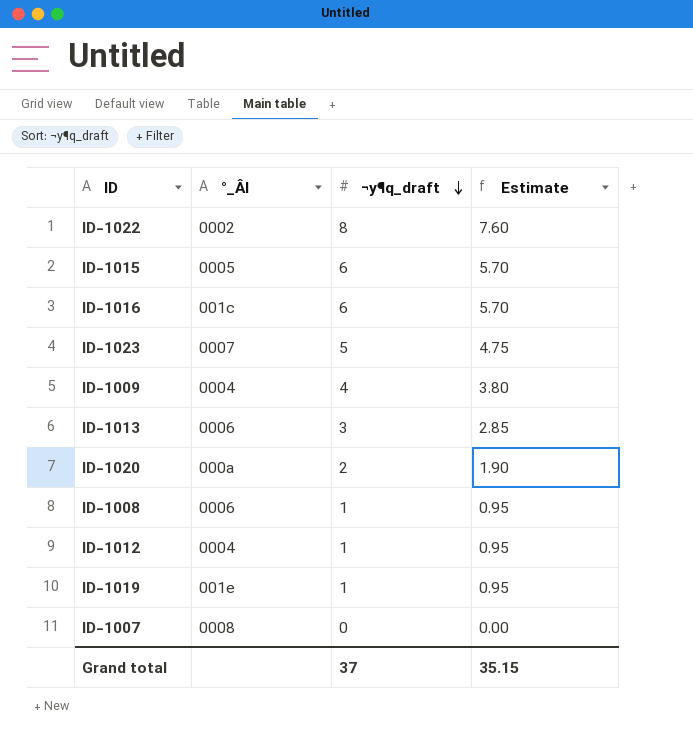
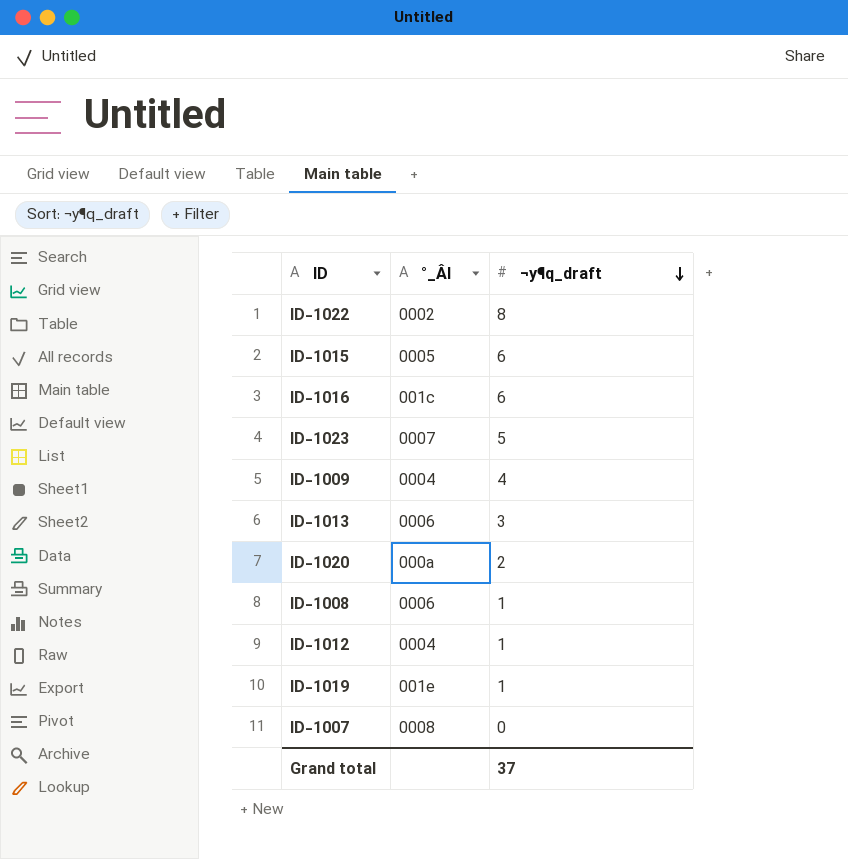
column Estimate | formula: [¬y¶q_draft] * 0.95 -> none

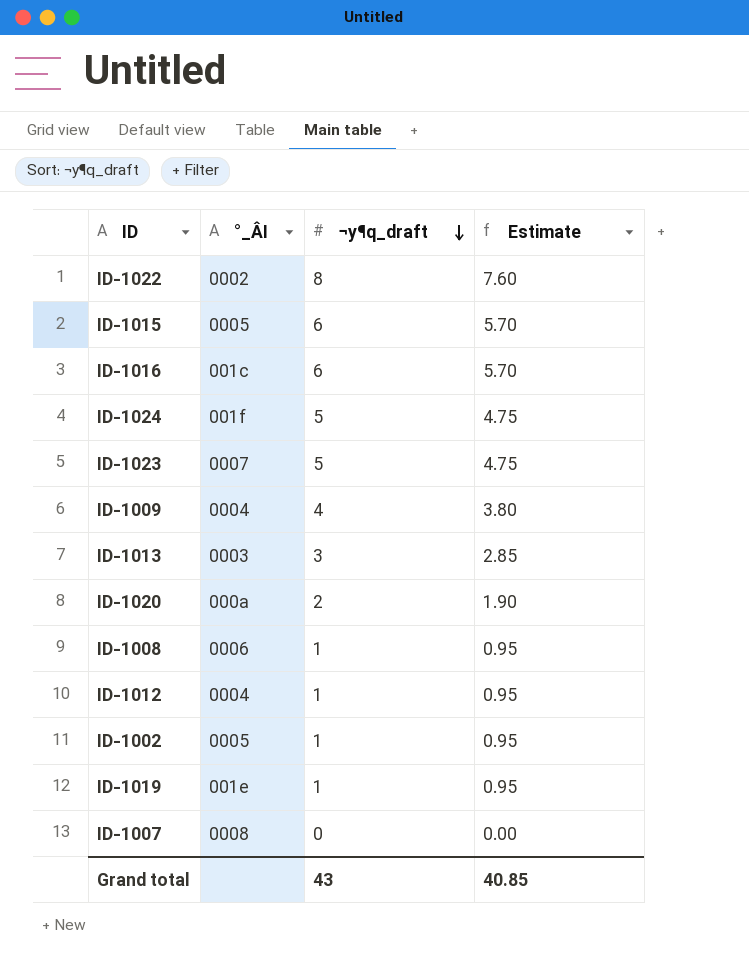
column Estimate | formula: none -> [¬y¶q_draft] * 0.95
row ID-1024: none -> 001f | 5 | 4.75
ID-1013 | °_ÂI: 0006 -> 0003
row ID-1002: none -> 0005 | 1 | 0.95
Grand total | ¬y¶q_draft: 37 -> 43

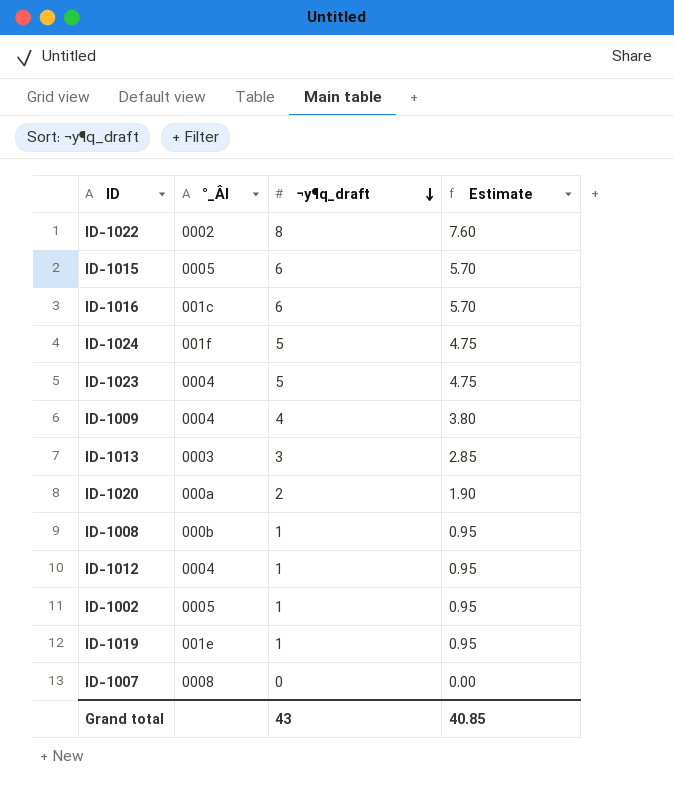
ID-1023 | °_ÂI: 0007 -> 0004
ID-1008 | °_ÂI: 0006 -> 000b

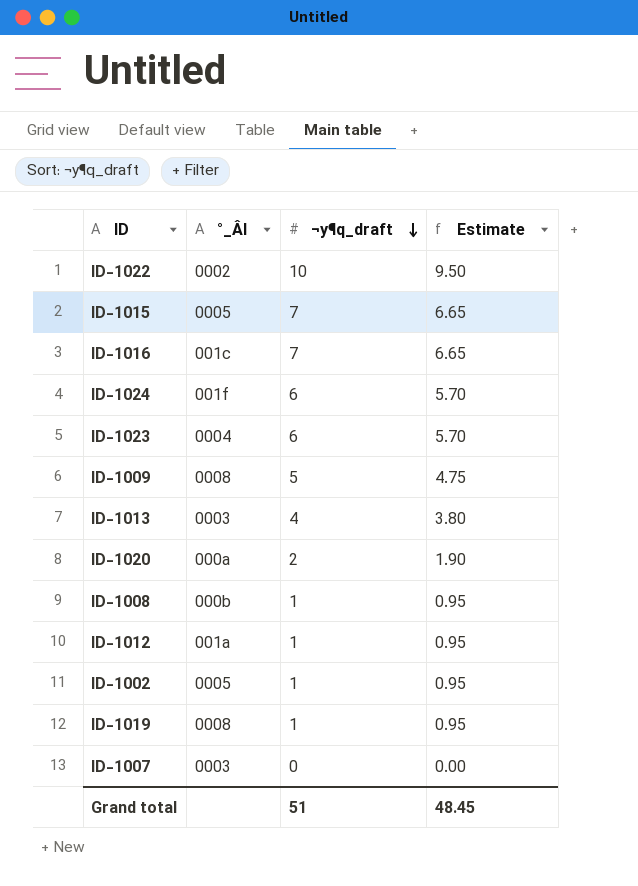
ID-1022 | ¬y¶q_draft: 8 -> 10
ID-1022 | Estimate: 7.60 -> 9.50
ID-1015 | ¬y¶q_draft: 6 -> 7
ID-1015 | Estimate: 5.70 -> 6.65
ID-1016 | ¬y¶q_draft: 6 -> 7
ID-1016 | Estimate: 5.70 -> 6.65
ID-1024 | ¬y¶q_draft: 5 -> 6
ID-1024 | Estimate: 4.75 -> 5.70
ID-1023 | ¬y¶q_draft: 5 -> 6
ID-1023 | Estimate: 4.75 -> 5.70
ID-1009 | °_ÂI: 0004 -> 0008
ID-1009 | ¬y¶q_draft: 4 -> 5
ID-1009 | Estimate: 3.80 -> 4.75
ID-1013 | ¬y¶q_draft: 3 -> 4
ID-1013 | Estimate: 2.85 -> 3.80
ID-1012 | °_ÂI: 0004 -> 001a
ID-1019 | °_ÂI: 001e -> 0008
ID-1007 | °_ÂI: 0008 -> 0003
Grand total | ¬y¶q_draft: 43 -> 51
Grand total | Estimate: 40.85 -> 48.45

